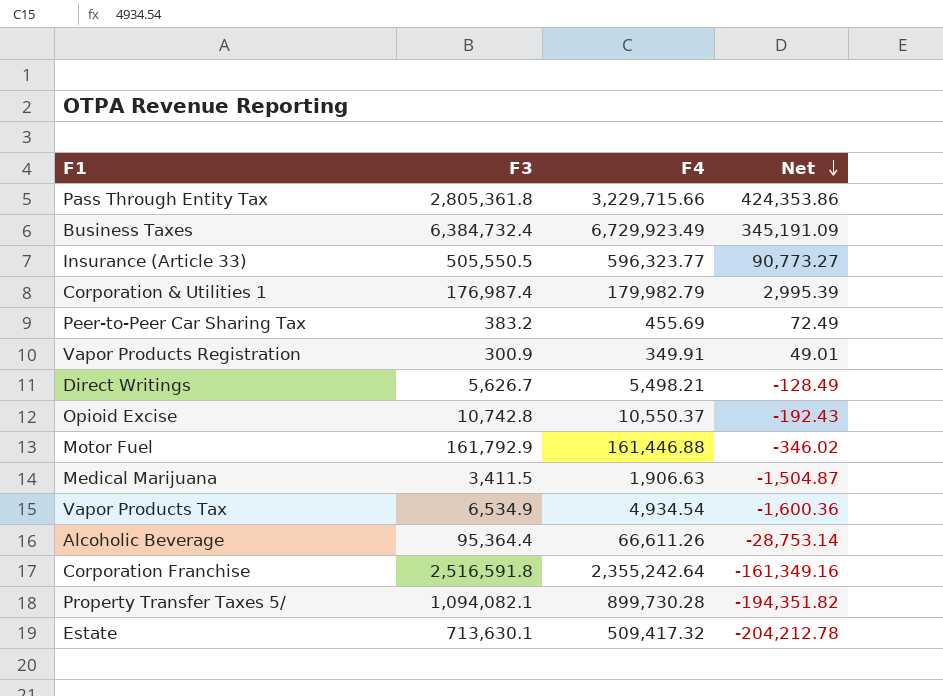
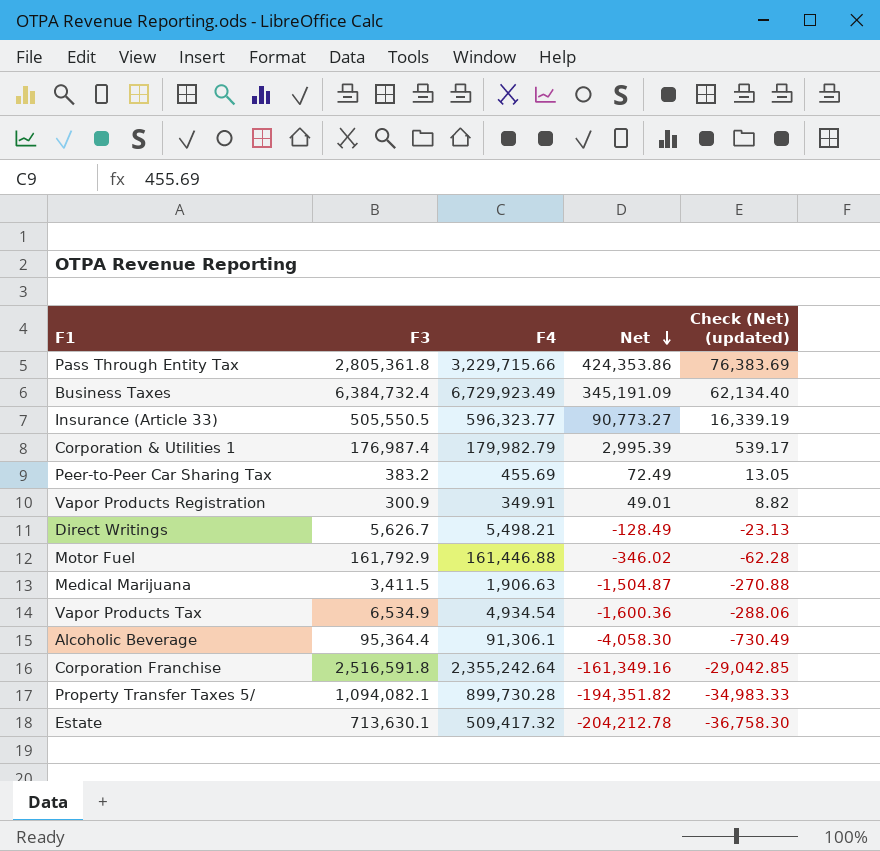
column Check (Net) (updated) | formula: none -> [Net] * 0.18
row Opioid Excise: 10,742.8 | 10,550.37 | -192.43 -> none
Alcoholic Beverage | F4: 66,611.26 -> 91,306.1
Alcoholic Beverage | Net: -28,753.14 -> -4,058.30

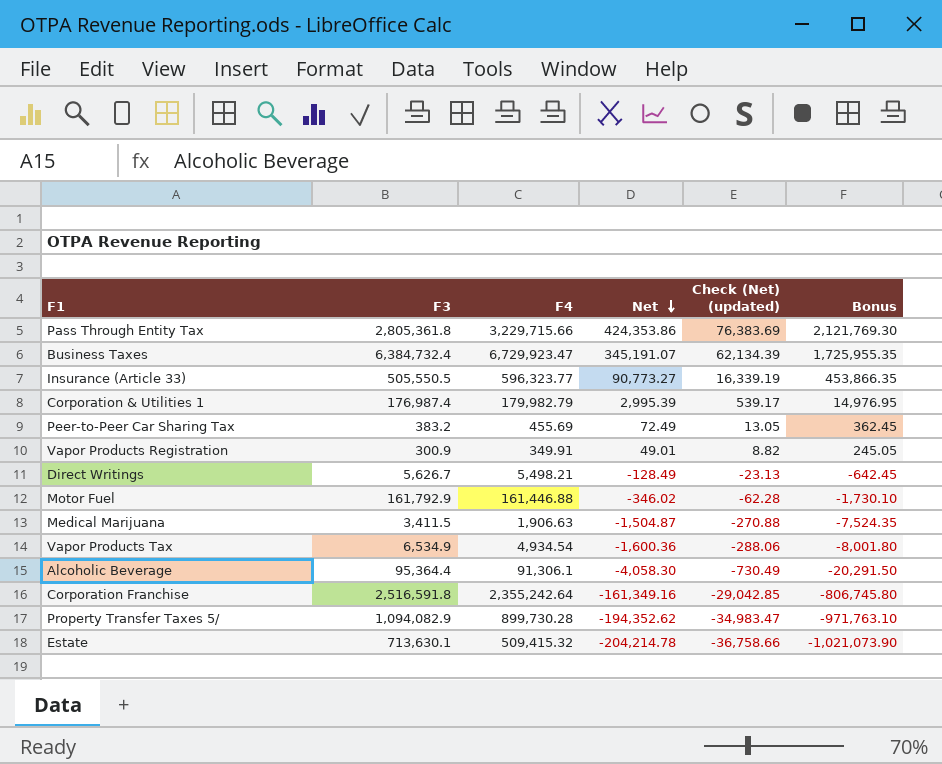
column Bonus | formula: none -> [Net] * 5
Business Taxes | F4: 6,729,923.49 -> 6,729,923.47
Business Taxes | Net: 345,191.09 -> 345,191.07
Business Taxes | Check (Net) (updated): 62,134.40 -> 62,134.39
Property Transfer Taxes 5/ | F3: 1,094,082.1 -> 1,094,082.9
Property Transfer Taxes 5/ | Net: -194,351.82 -> -194,352.62
Property Transfer Taxes 5/ | Check (Net) (updated): -34,983.33 -> -34,983.47
Estate | F4: 509,417.32 -> 509,415.32
Estate | Net: -204,212.78 -> -204,214.78
Estate | Check (Net) (updated): -36,758.30 -> -36,758.66

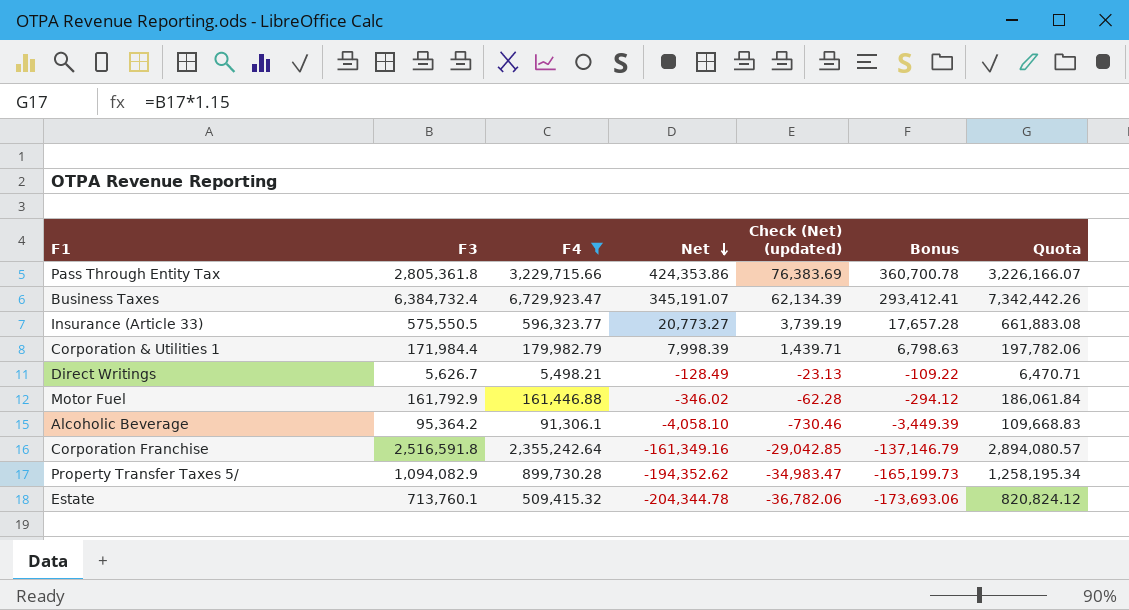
filter: none -> F4 >= 5,498.21
column Bonus | formula: [Net] * 5 -> [Net] * 0.85
column Quota | formula: none -> [F3] * 1.15
Insurance (Article 33) | F3: 505,550.5 -> 575,550.5
Insurance (Article 33) | Net: 90,773.27 -> 20,773.27
Insurance (Article 33) | Check (Net) (updated): 16,339.19 -> 3,739.19
Corporation & Utilities 1 | F3: 176,987.4 -> 171,984.4
Corporation & Utilities 1 | Net: 2,995.39 -> 7,998.39
Corporation & Utilities 1 | Check (Net) (updated): 539.17 -> 1,439.71
Alcoholic Beverage | F3: 95,364.4 -> 95,364.2
Alcoholic Beverage | Net: -4,058.30 -> -4,058.10
Alcoholic Beverage | Check (Net) (updated): -730.49 -> -730.46
Estate | F3: 713,630.1 -> 713,760.1
Estate | Net: -204,214.78 -> -204,344.78
Estate | Check (Net) (updated): -36,758.66 -> -36,782.06

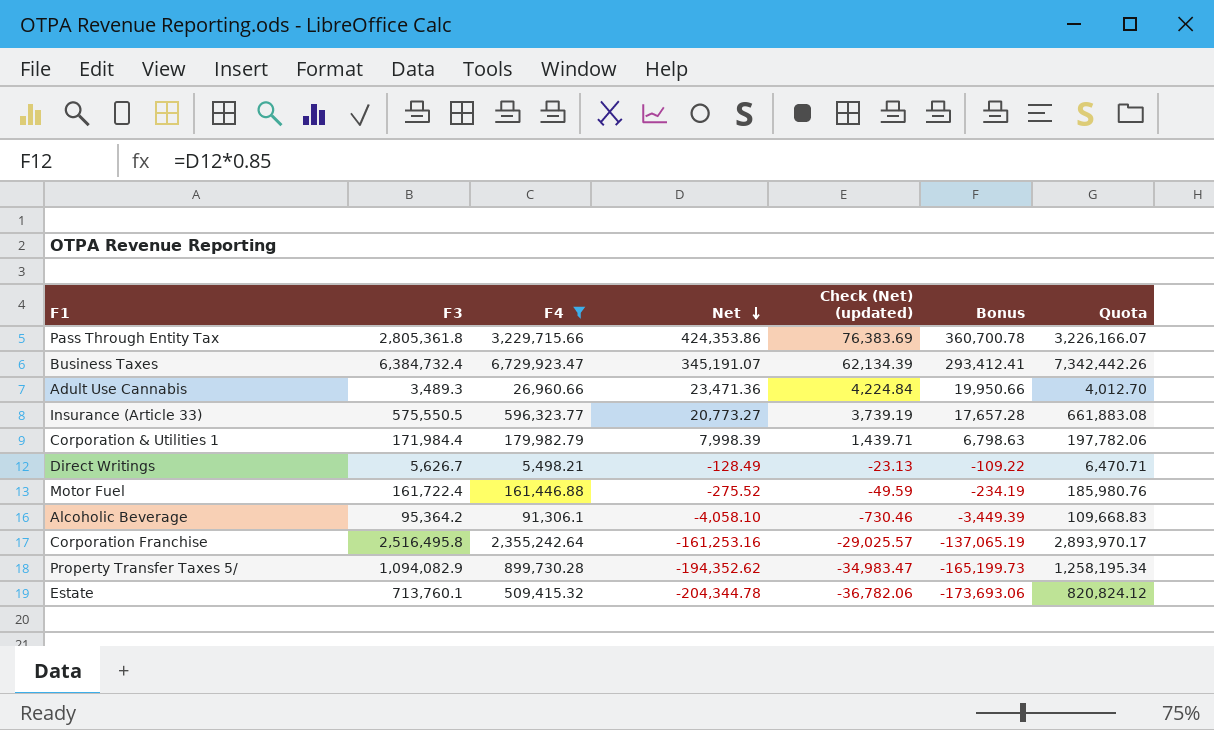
row Adult Use Cannabis: none -> 3,489.3 | 26,960.66 | 23,471.36 | 4,224.84 | 19,950.66 | 4,012.70
Motor Fuel | F3: 161,792.9 -> 161,722.4
Motor Fuel | Net: -346.02 -> -275.52
Motor Fuel | Check (Net) (updated): -62.28 -> -49.59
Motor Fuel | Bonus: -294.12 -> -234.19
Motor Fuel | Quota: 186,061.84 -> 185,980.76
Corporation Franchise | F3: 2,516,591.8 -> 2,516,495.8
Corporation Franchise | Net: -161,349.16 -> -161,253.16
Corporation Franchise | Check (Net) (updated): -29,042.85 -> -29,025.57
Corporation Franchise | Bonus: -137,146.79 -> -137,065.19
Corporation Franchise | Quota: 2,894,080.57 -> 2,893,970.17

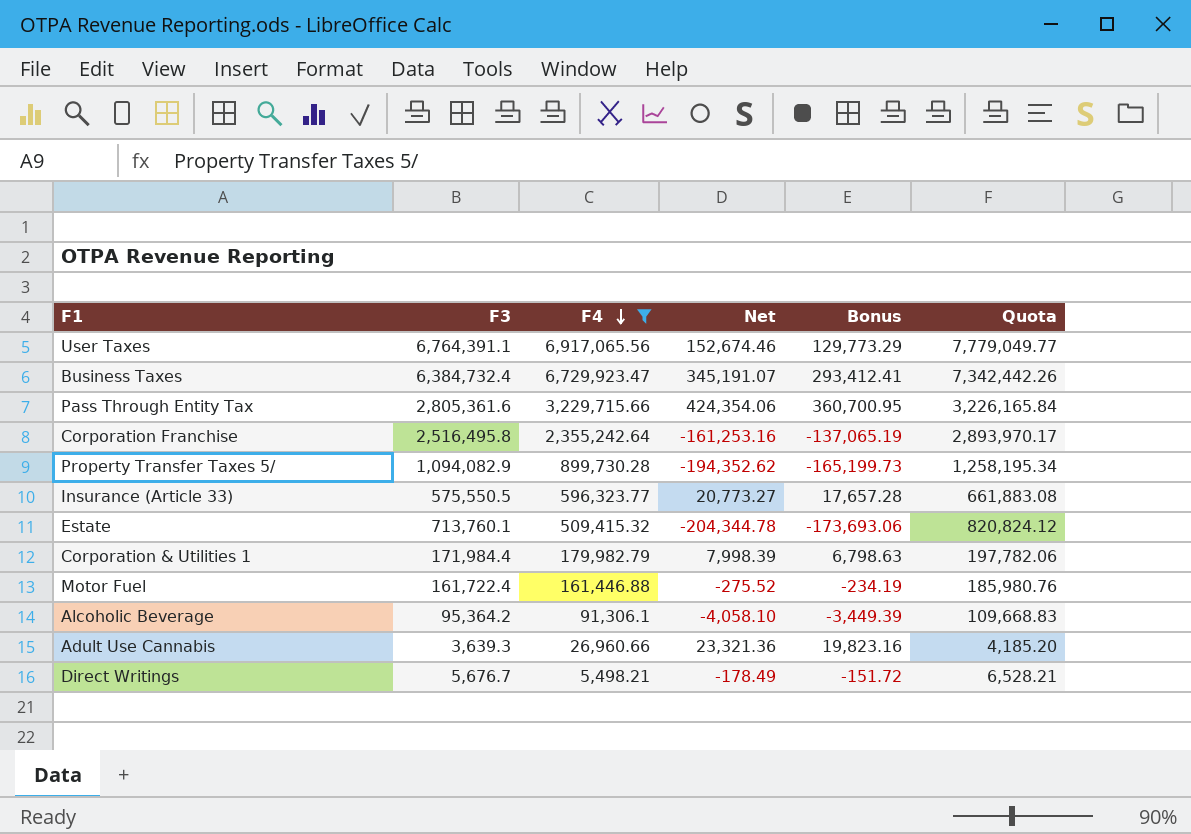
row order: Net descending -> F4 descending
column Check (Net) (updated) | formula: [Net] * 0.18 -> none
row User Taxes: none -> 6,764,391.1 | 6,917,065.56 | 152,674.46 | 129,773.29 | 7,779,049.77
Pass Through Entity Tax | F3: 2,805,361.8 -> 2,805,361.6
Pass Through Entity Tax | Net: 424,353.86 -> 424,354.06
Pass Through Entity Tax | Bonus: 360,700.78 -> 360,700.95
Pass Through Entity Tax | Quota: 3,226,166.07 -> 3,226,165.84
Adult Use Cannabis | F3: 3,489.3 -> 3,639.3
Adult Use Cannabis | Net: 23,471.36 -> 23,321.36
Adult Use Cannabis | Bonus: 19,950.66 -> 19,823.16
Adult Use Cannabis | Quota: 4,012.70 -> 4,185.20
Direct Writings | F3: 5,626.7 -> 5,676.7
Direct Writings | Net: -128.49 -> -178.49
Direct Writings | Bonus: -109.22 -> -151.72
Direct Writings | Quota: 6,470.71 -> 6,528.21

